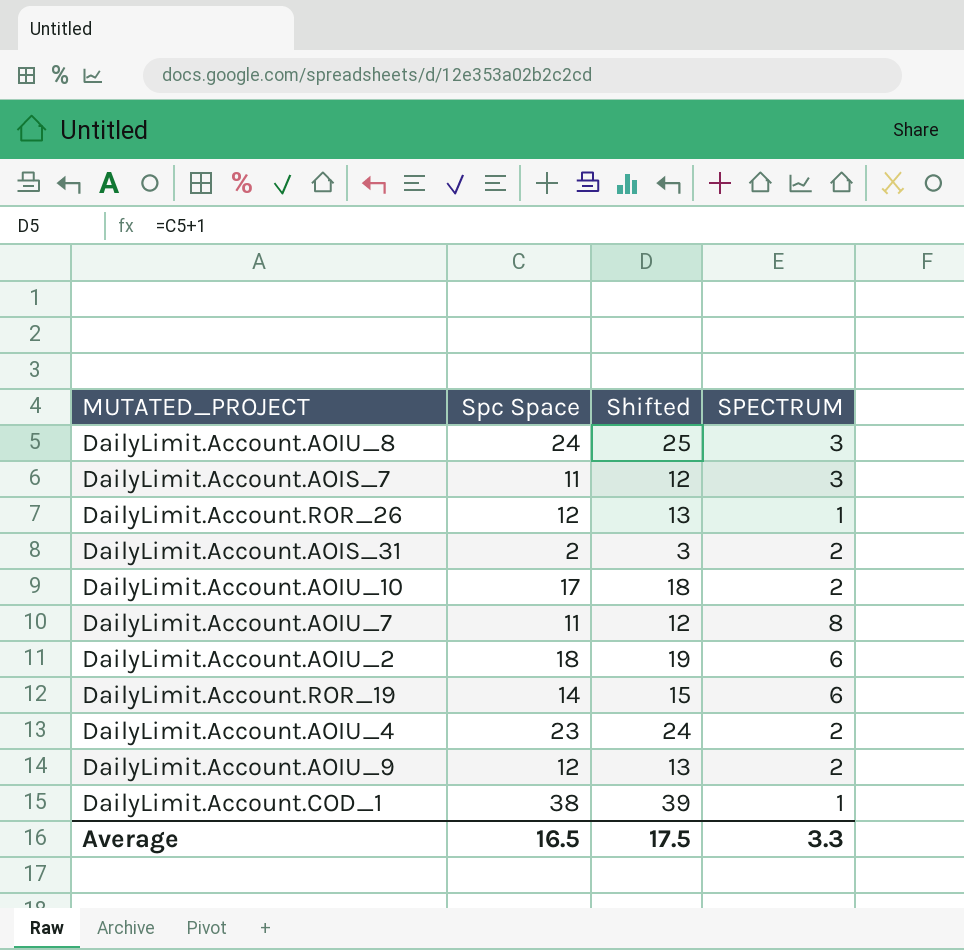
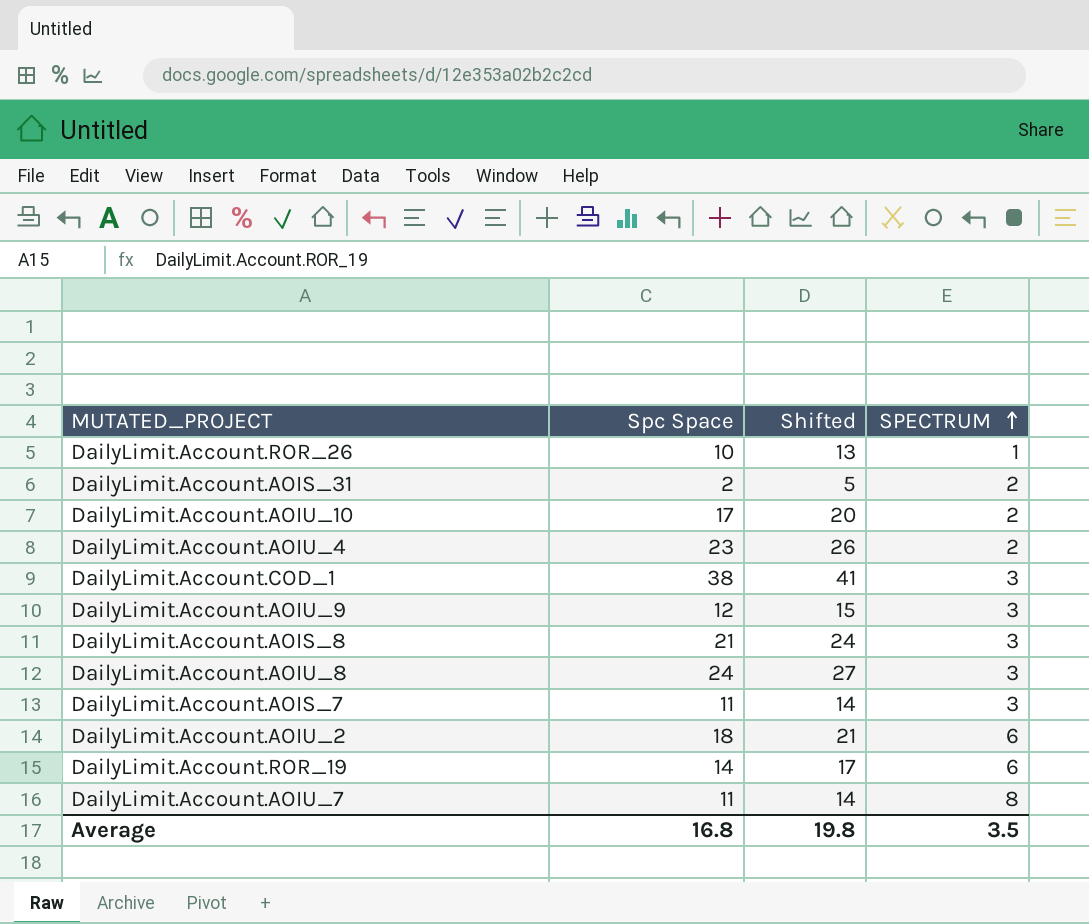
row order: none -> SPECTRUM ascending
column Shifted | formula: [Spc Space] + 1 -> [Spc Space] + 3
DailyLimit.Account.ROR_26 | Spc Space: 12 -> 10
DailyLimit.Account.COD_1 | SPECTRUM: 1 -> 3
DailyLimit.Account.AOIU_9 | SPECTRUM: 2 -> 3
row DailyLimit.Account.AOIS_8: none -> 21 | 24 | 3
Average | Spc Space: 16.5 -> 16.8
Average | Shifted: 17.5 -> 19.8
Average | SPECTRUM: 3.3 -> 3.5

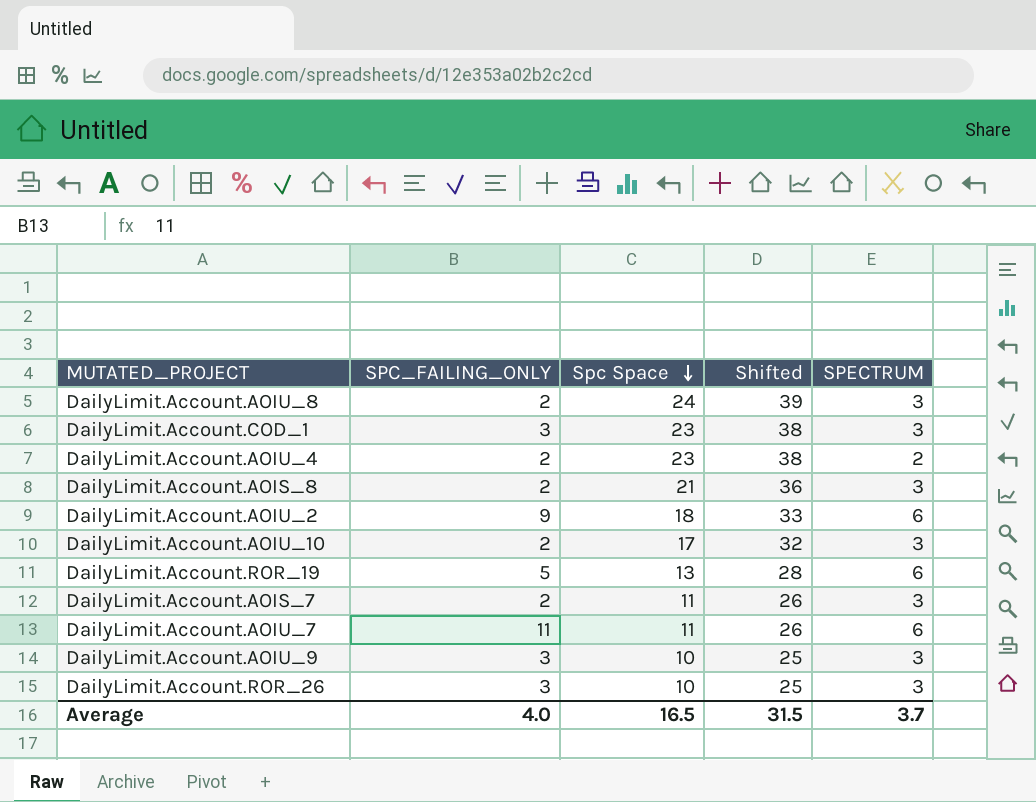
row order: SPECTRUM ascending -> Spc Space descending
column SPC_FAILING_ONLY | position: none -> 2
column Shifted | formula: [Spc Space] + 3 -> [Spc Space] + 15
row DailyLimit.Account.AOIS_31: 2 | 5 | 2 -> none
DailyLimit.Account.COD_1 | Spc Space: 38 -> 23
DailyLimit.Account.AOIU_10 | SPECTRUM: 2 -> 3
DailyLimit.Account.ROR_19 | Spc Space: 14 -> 13
DailyLimit.Account.AOIU_7 | SPECTRUM: 8 -> 6
DailyLimit.Account.AOIU_9 | Spc Space: 12 -> 10
DailyLimit.Account.ROR_26 | SPECTRUM: 1 -> 3
Average | Spc Space: 16.8 -> 16.5
Average | Shifted: 19.8 -> 31.5
Average | SPECTRUM: 3.5 -> 3.7

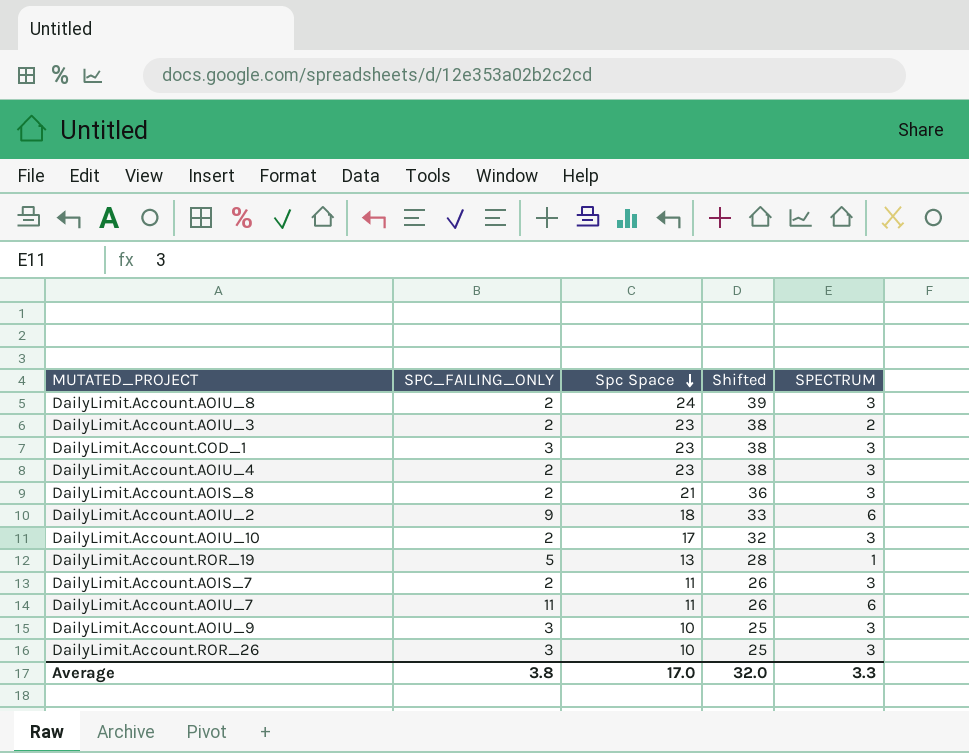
row DailyLimit.Account.AOIU_3: none -> 2 | 23 | 38 | 2
DailyLimit.Account.AOIU_4 | SPECTRUM: 2 -> 3
DailyLimit.Account.ROR_19 | SPECTRUM: 6 -> 1
Average | SPC_FAILING_ONLY: 4.0 -> 3.8
Average | Spc Space: 16.5 -> 17.0
Average | Shifted: 31.5 -> 32.0
Average | SPECTRUM: 3.7 -> 3.3

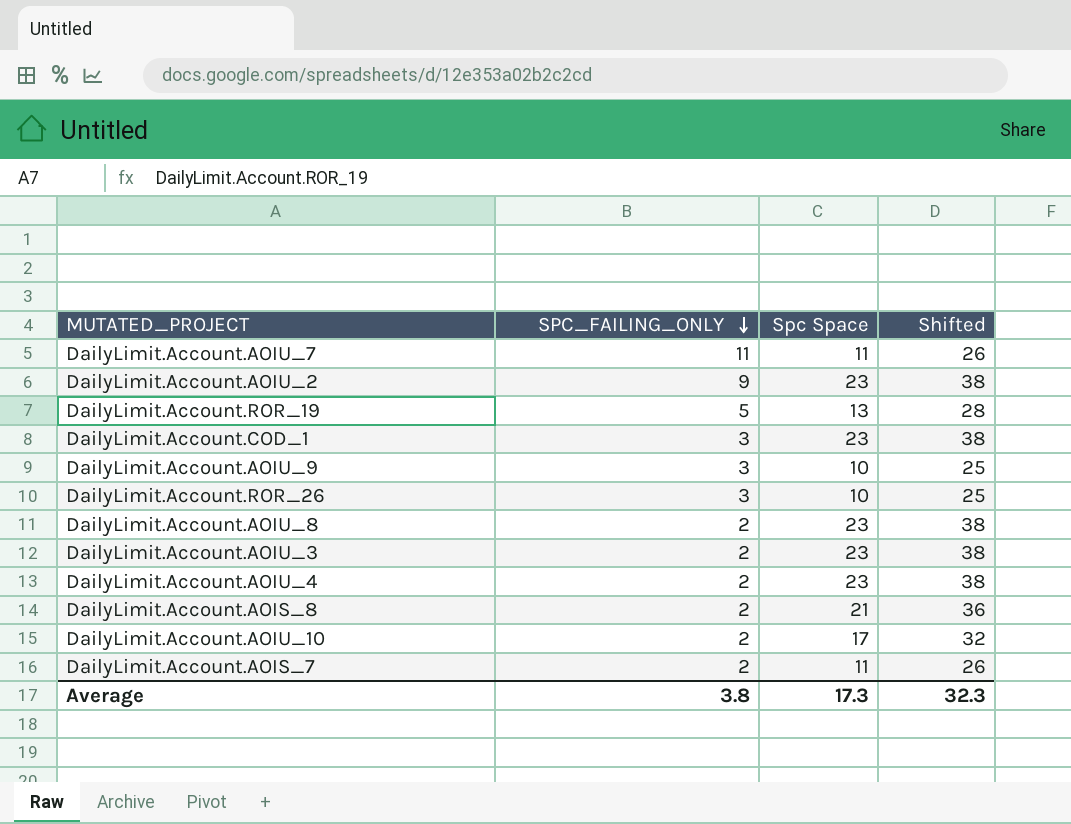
row order: Spc Space descending -> SPC_FAILING_ONLY descending
column SPECTRUM | position: 5 -> none
DailyLimit.Account.AOIU_2 | Spc Space: 18 -> 23
DailyLimit.Account.AOIU_2 | Shifted: 33 -> 38
DailyLimit.Account.AOIU_8 | Spc Space: 24 -> 23
DailyLimit.Account.AOIU_8 | Shifted: 39 -> 38
Average | Spc Space: 17.0 -> 17.3
Average | Shifted: 32.0 -> 32.3

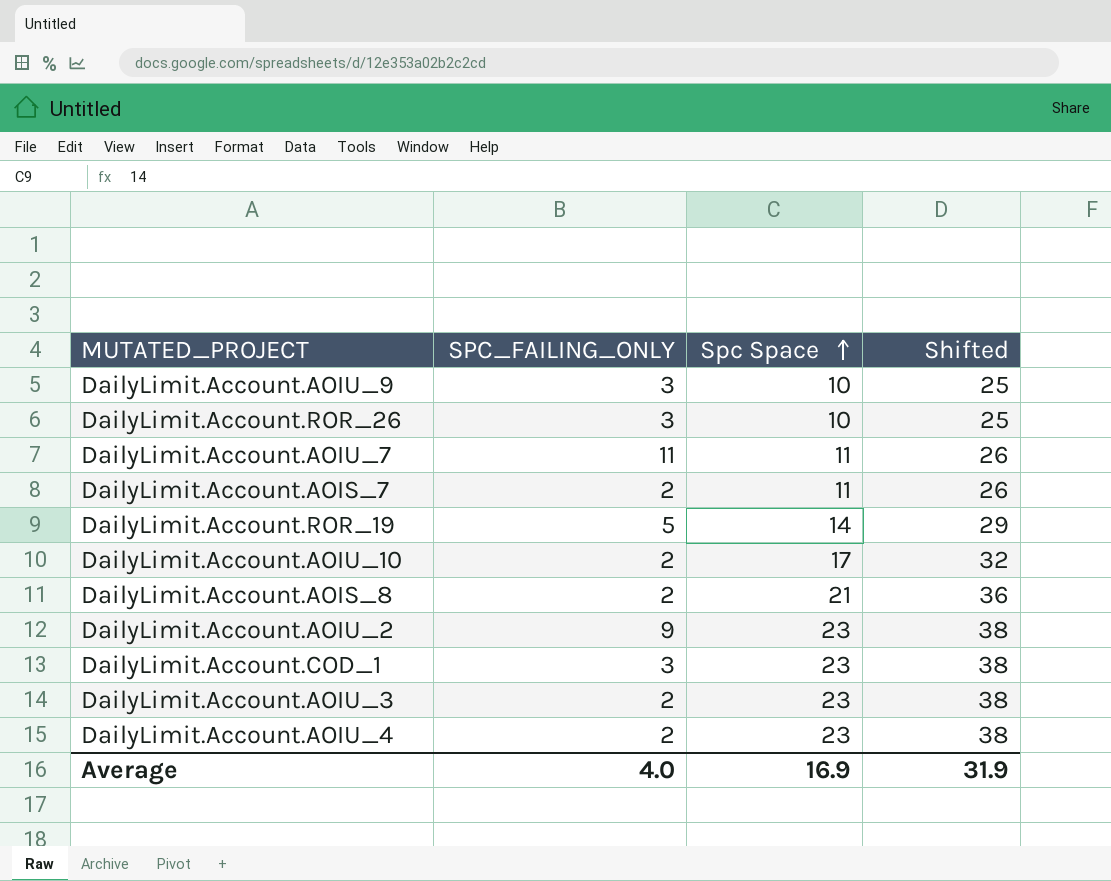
row order: SPC_FAILING_ONLY descending -> Spc Space ascending
row DailyLimit.Account.AOIU_8: 2 | 23 | 38 -> none
DailyLimit.Account.ROR_19 | Spc Space: 13 -> 14
DailyLimit.Account.ROR_19 | Shifted: 28 -> 29
Average | SPC_FAILING_ONLY: 3.8 -> 4.0
Average | Spc Space: 17.3 -> 16.9
Average | Shifted: 32.3 -> 31.9

